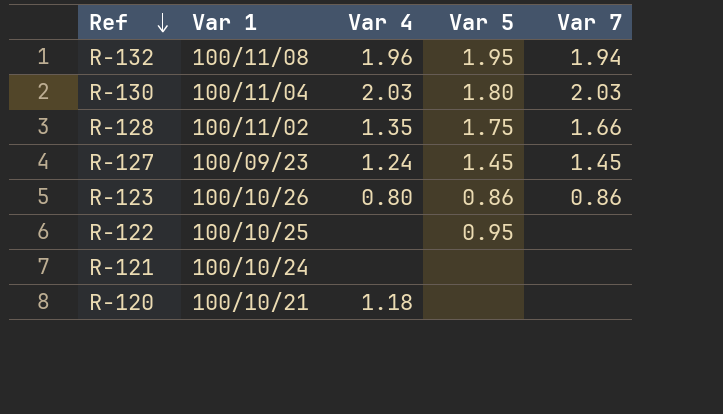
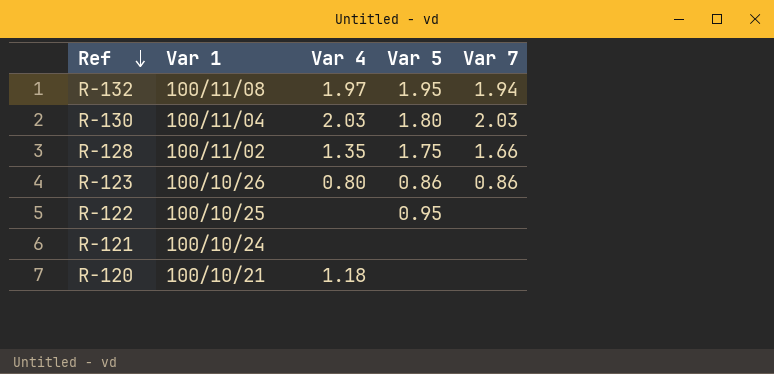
row R-127: 100/09/23 | 1.24 | 1.45 | 1.45 -> none
R-132 | Var 4: 1.96 -> 1.97

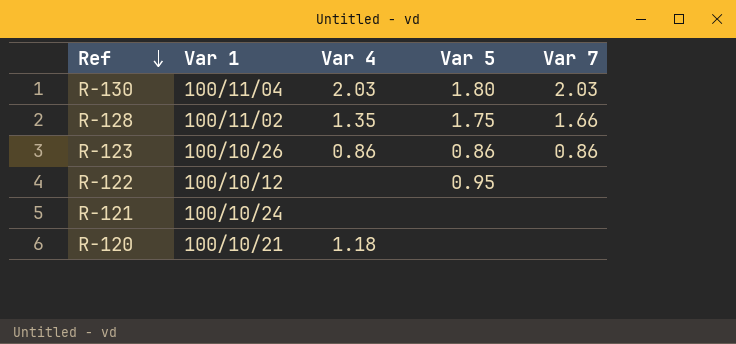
row R-132: 100/11/08 | 1.97 | 1.95 | 1.94 -> none
R-123 | Var 4: 0.80 -> 0.86
R-122 | Var 1: 100/10/25 -> 100/10/12

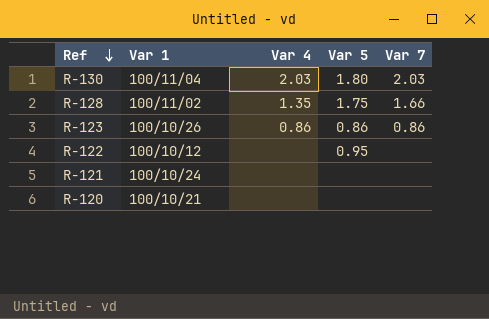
R-120 | Var 4: 1.18 -> none

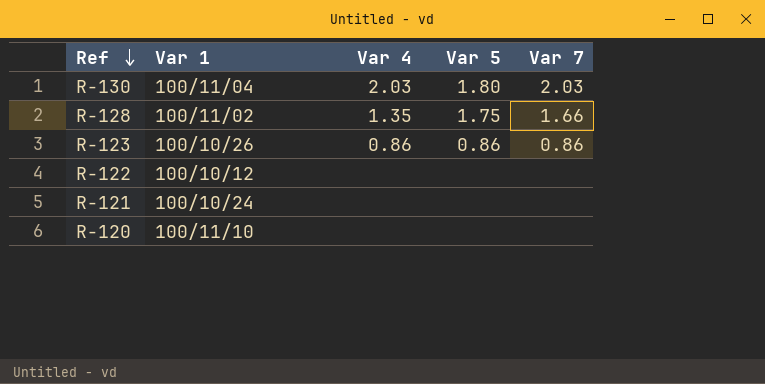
R-122 | Var 5: 0.95 -> none
R-120 | Var 1: 100/10/21 -> 100/11/10

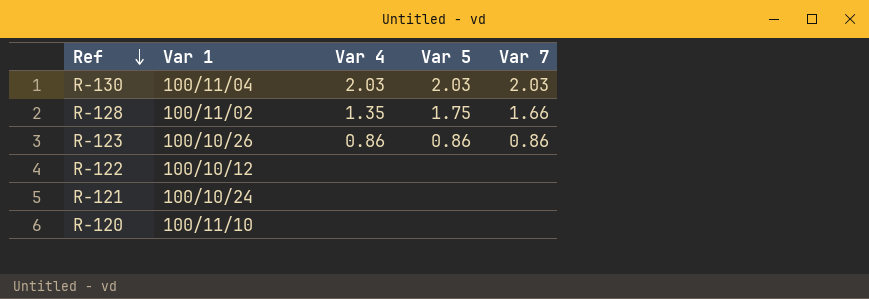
R-130 | Var 5: 1.80 -> 2.03

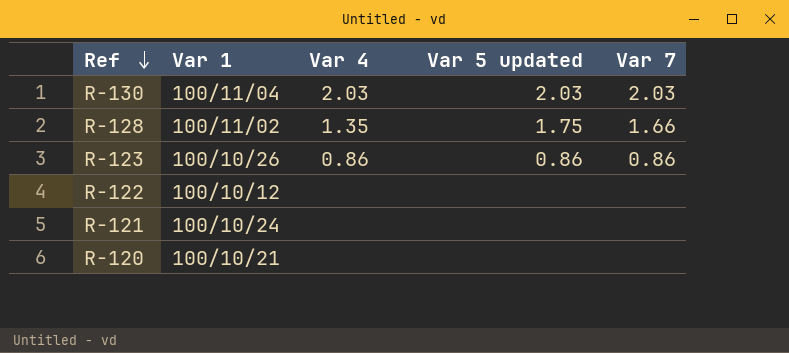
column name: Var 5 -> Var 5 updated
R-120 | Var 1: 100/11/10 -> 100/10/21

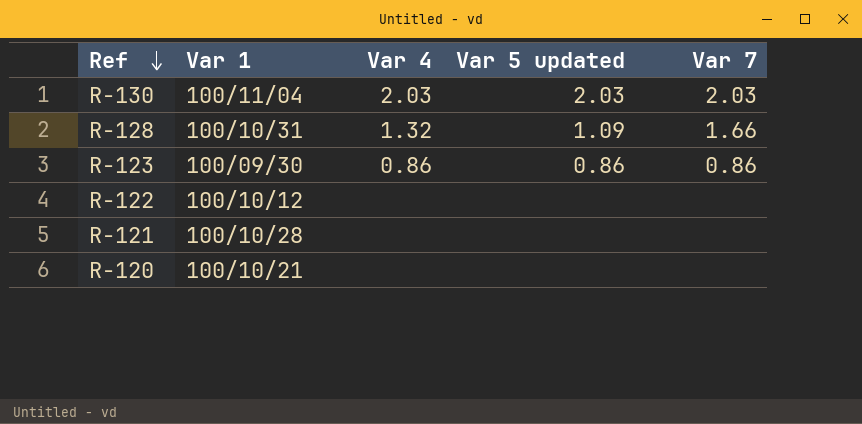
R-128 | Var 1: 100/11/02 -> 100/10/31
R-128 | Var 4: 1.35 -> 1.32
R-128 | Var 5 updated: 1.75 -> 1.09
R-123 | Var 1: 100/10/26 -> 100/09/30
R-121 | Var 1: 100/10/24 -> 100/10/28

